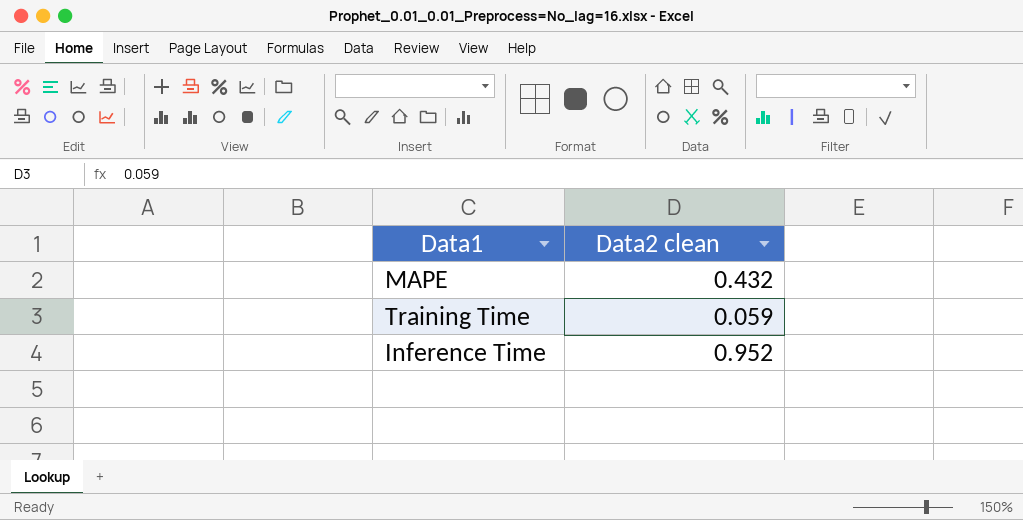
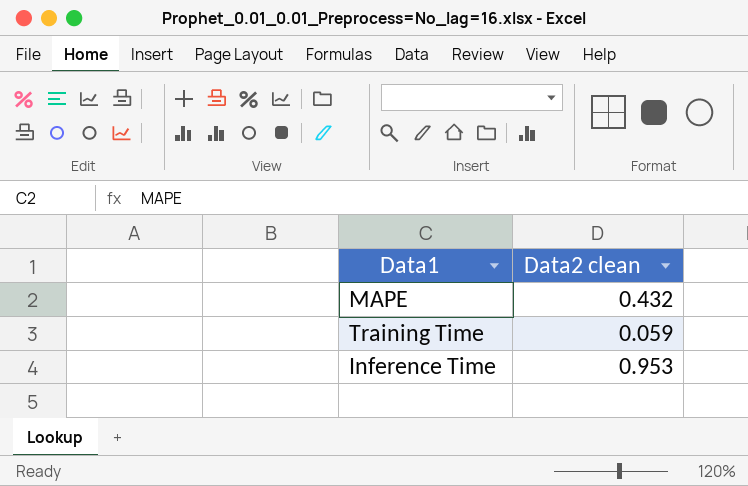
Inference Time | Data2 clean: 0.952 -> 0.953

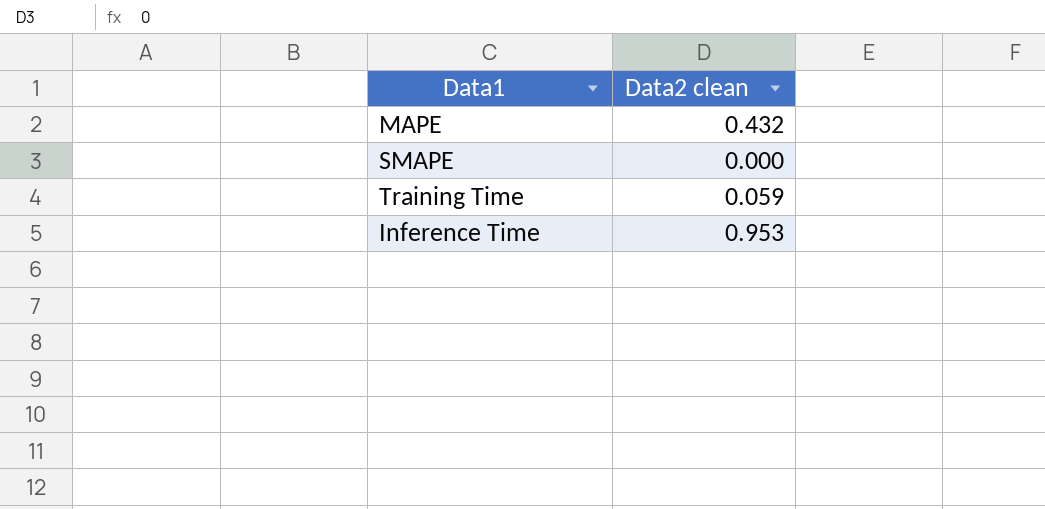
row SMAPE: none -> 0.000

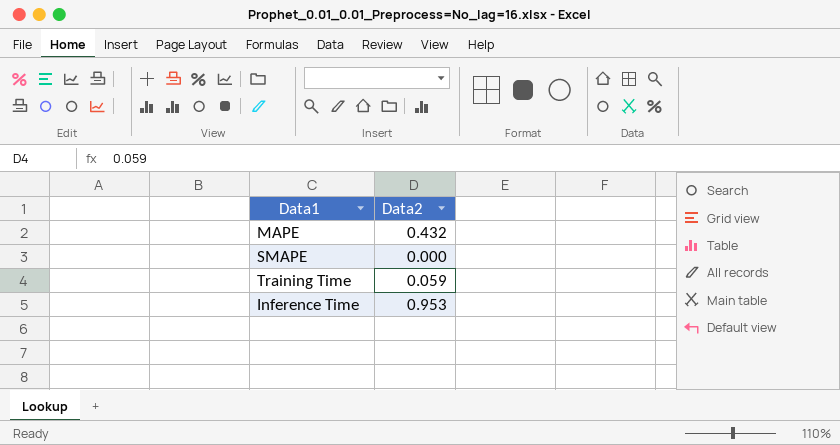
column name: Data2 clean -> Data2

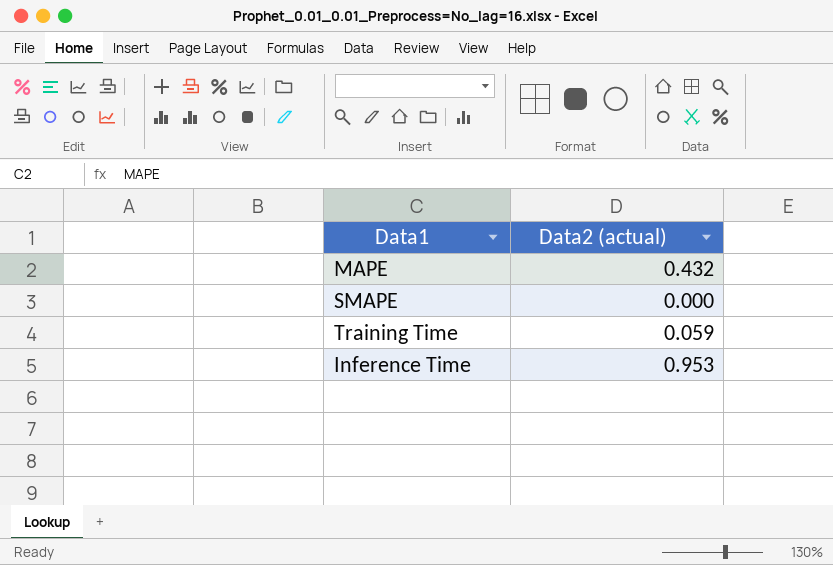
column name: Data2 -> Data2 (actual)

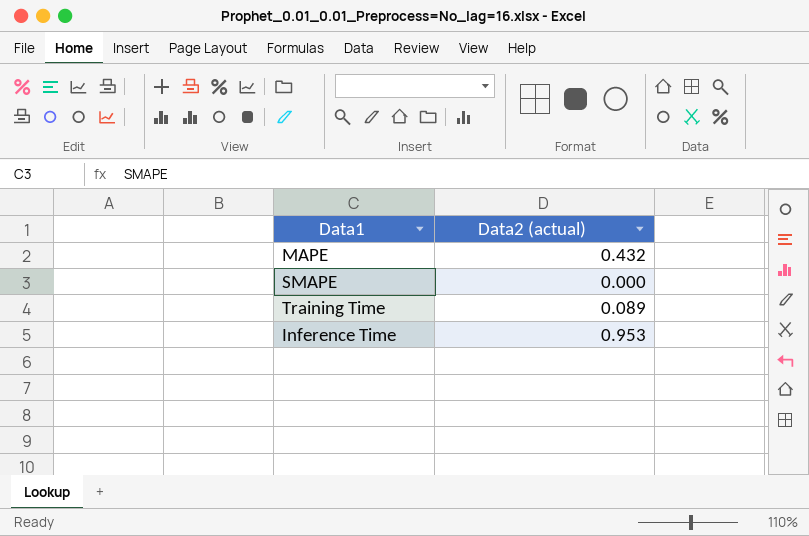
Training Time | Data2 (actual): 0.059 -> 0.089

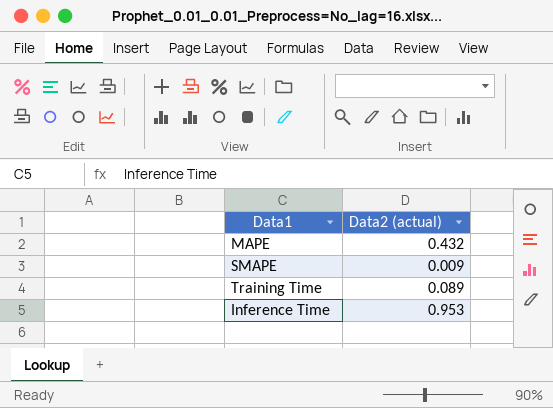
SMAPE | Data2 (actual): 0.000 -> 0.009

